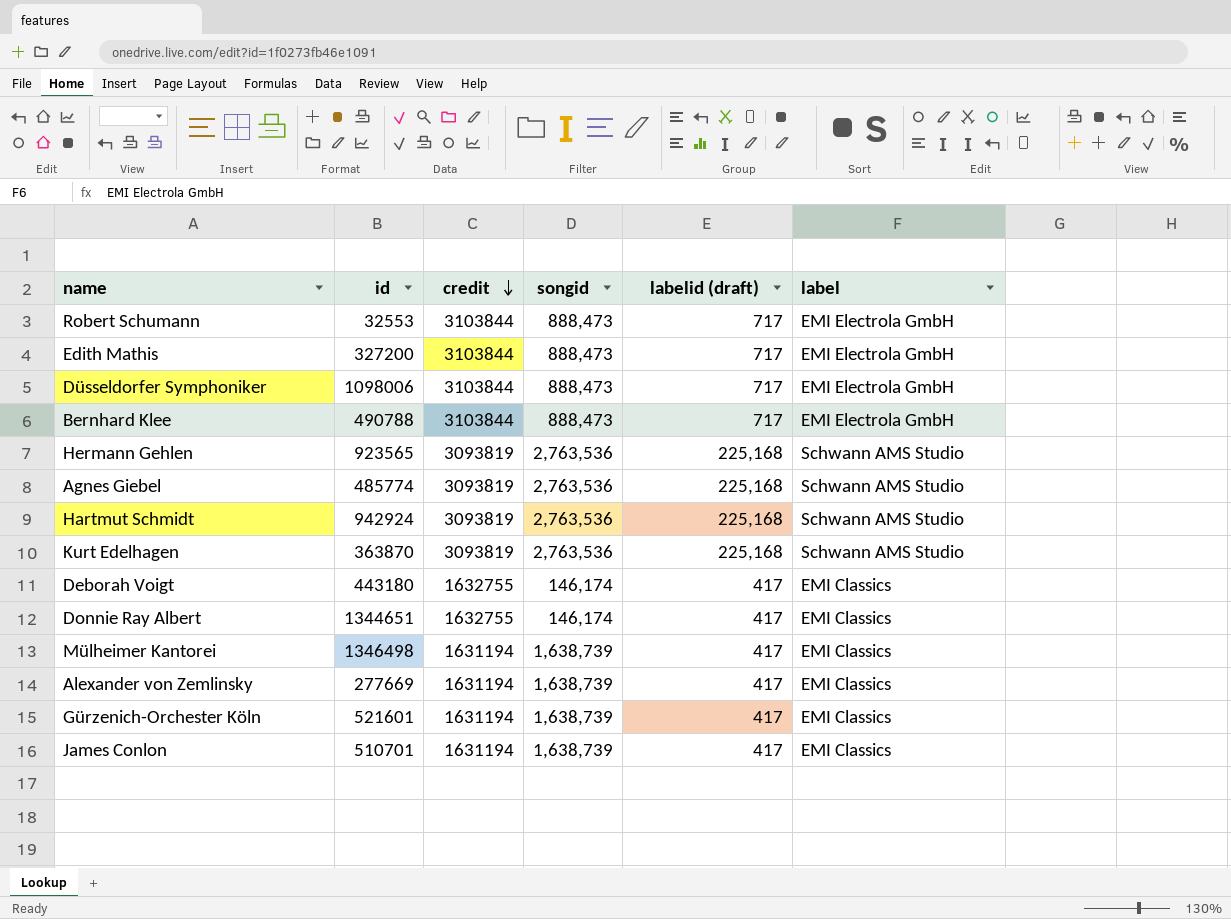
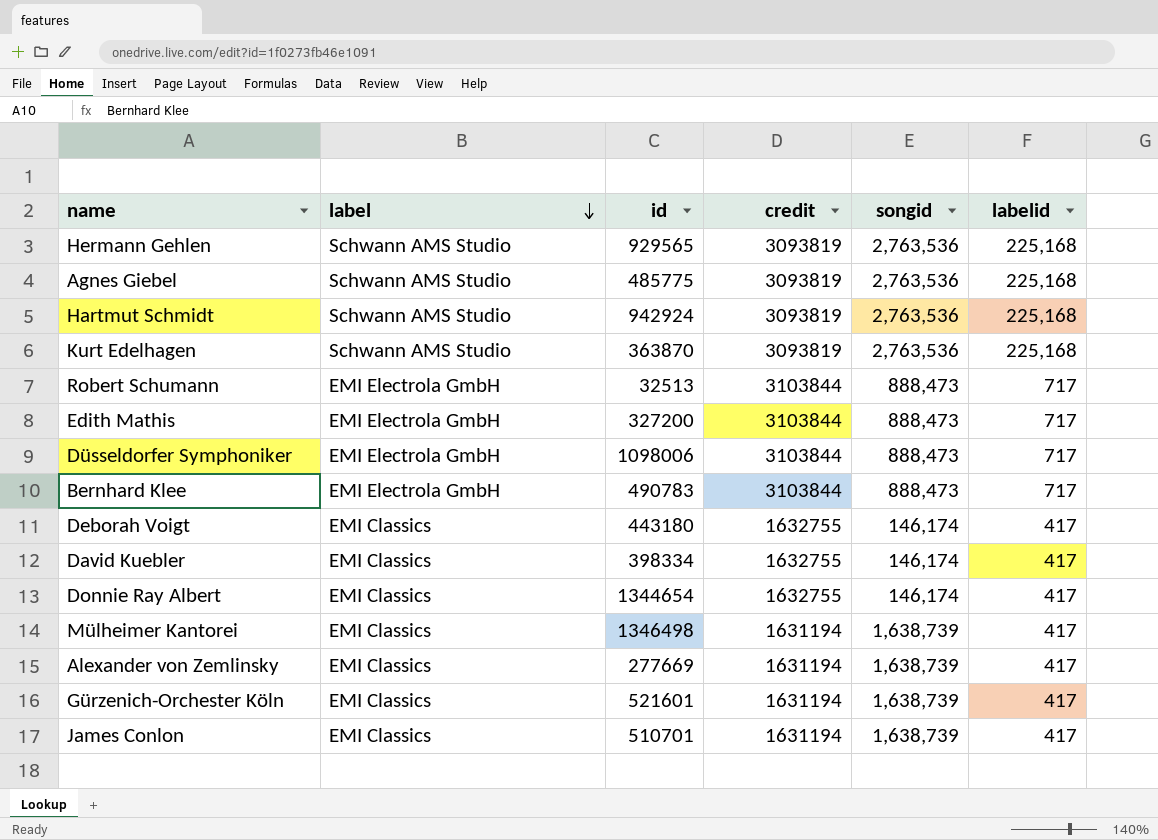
row order: credit descending -> label descending
column label | position: 6 -> 2
column name: labelid (draft) -> labelid
Hermann Gehlen | id: 923565 -> 929565
Agnes Giebel | id: 485774 -> 485775
Robert Schumann | id: 32553 -> 32513
Bernhard Klee | id: 490788 -> 490783
row David Kuebler: none -> EMI Classics | 398334 | 1632755 | 146,174 | 417
Donnie Ray Albert | id: 1344651 -> 1344654

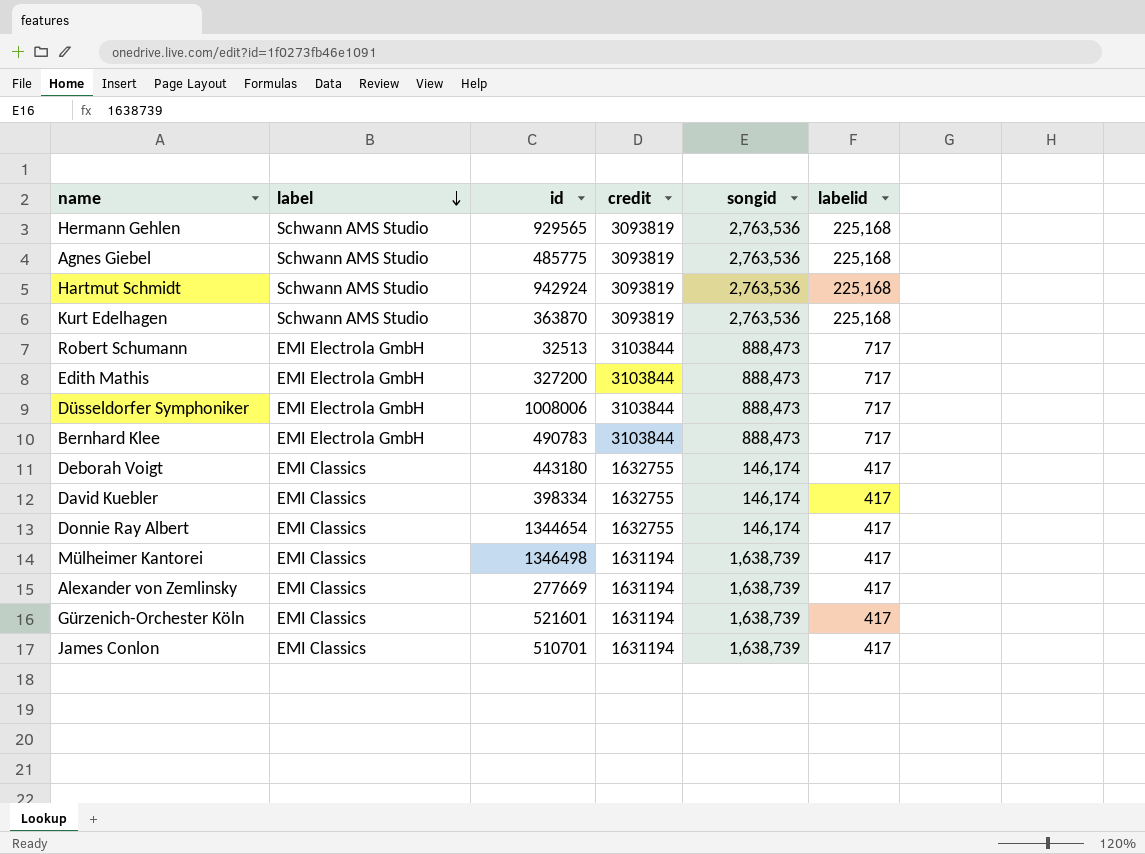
Düsseldorfer Symphoniker | id: 1098006 -> 1008006

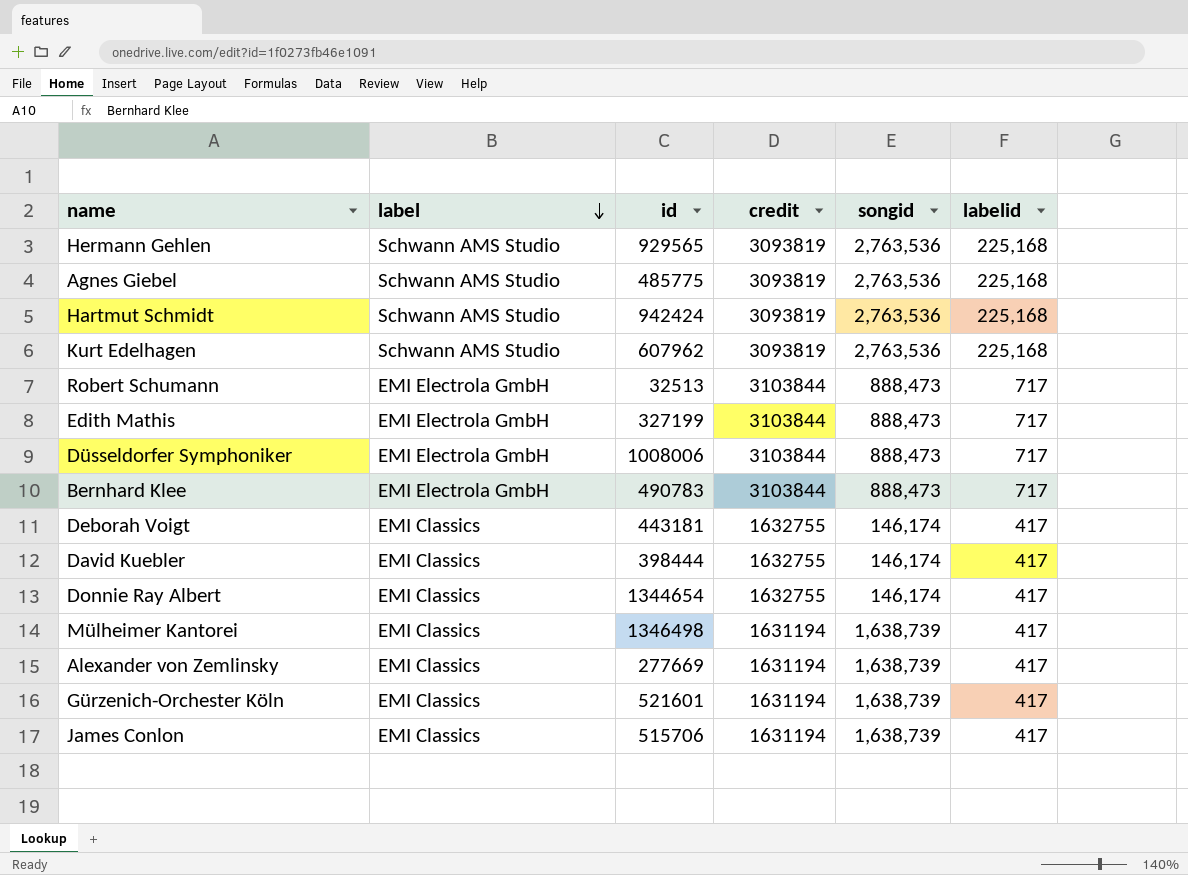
Hartmut Schmidt | id: 942924 -> 942424
Kurt Edelhagen | id: 363870 -> 607962
Edith Mathis | id: 327200 -> 327199
Deborah Voigt | id: 443180 -> 443181
David Kuebler | id: 398334 -> 398444
James Conlon | id: 510701 -> 515706

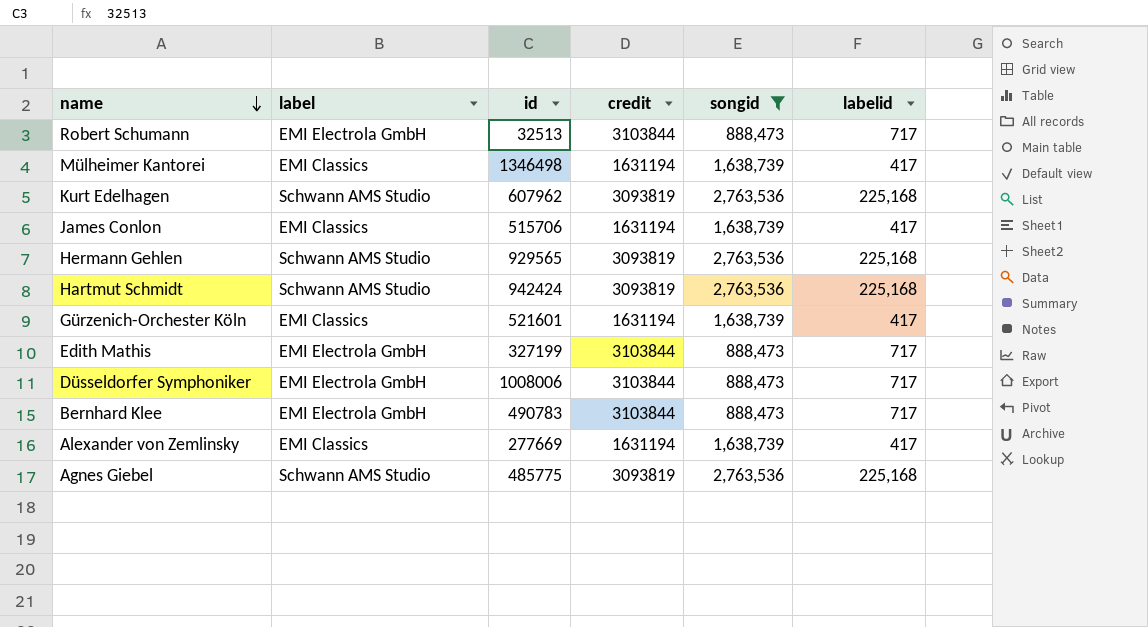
filter: none -> songid != 146,174
row order: label descending -> name descending

